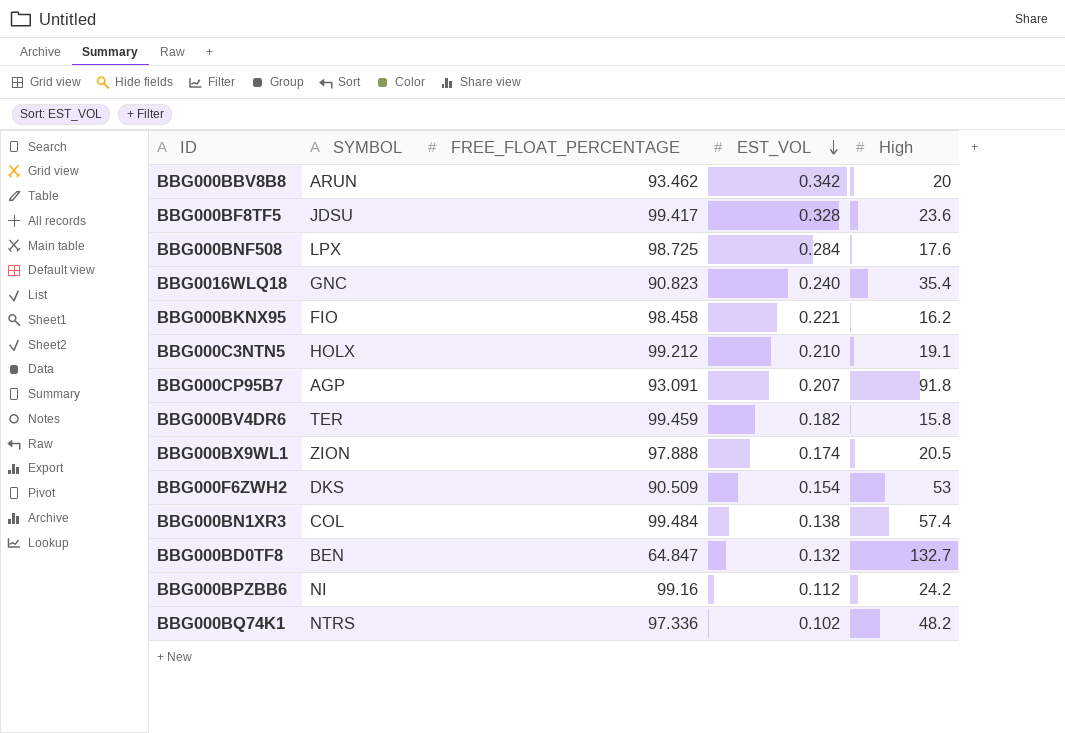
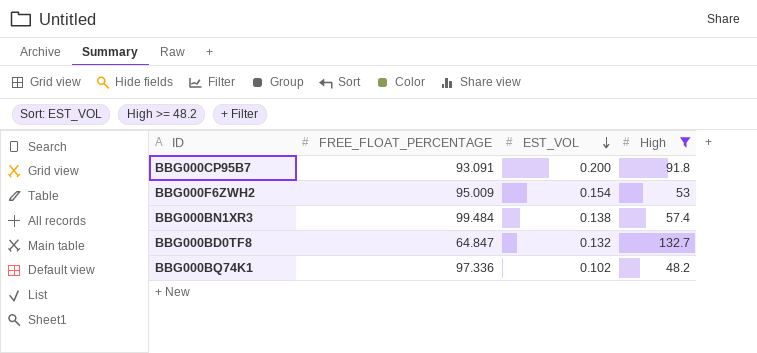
filter: none -> High >= 48.2
column SYMBOL | position: 2 -> none
BBG000CP95B7 | EST_VOL: 0.207 -> 0.200
BBG000F6ZWH2 | FREE_FLOAT_PERCENTAGE: 90.509 -> 95.009

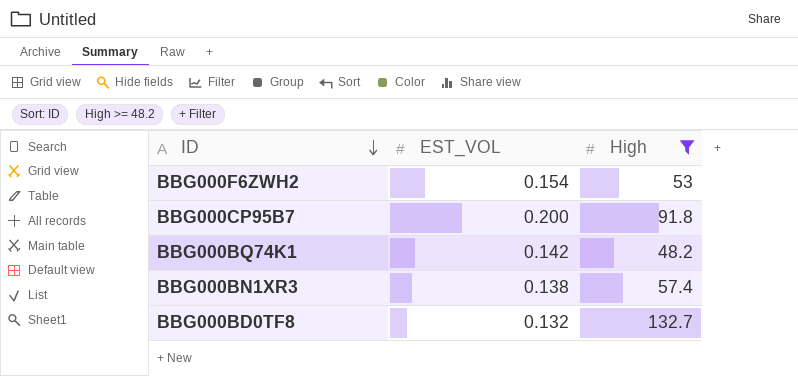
row order: EST_VOL descending -> ID descending
column FREE_FLOAT_PERCENTAGE | position: 2 -> none
BBG000BQ74K1 | EST_VOL: 0.102 -> 0.142

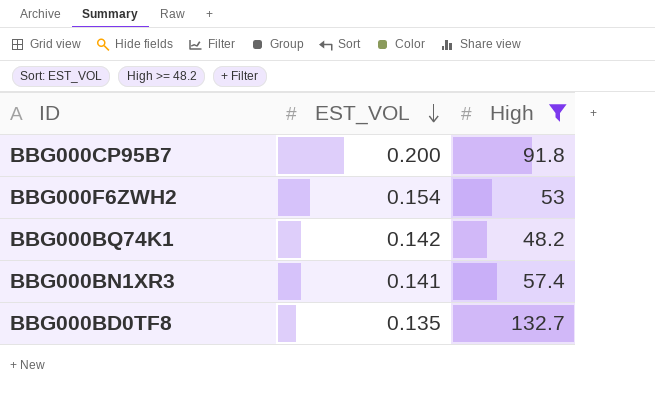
row order: ID descending -> EST_VOL descending
BBG000BN1XR3 | EST_VOL: 0.138 -> 0.141
BBG000BD0TF8 | EST_VOL: 0.132 -> 0.135

